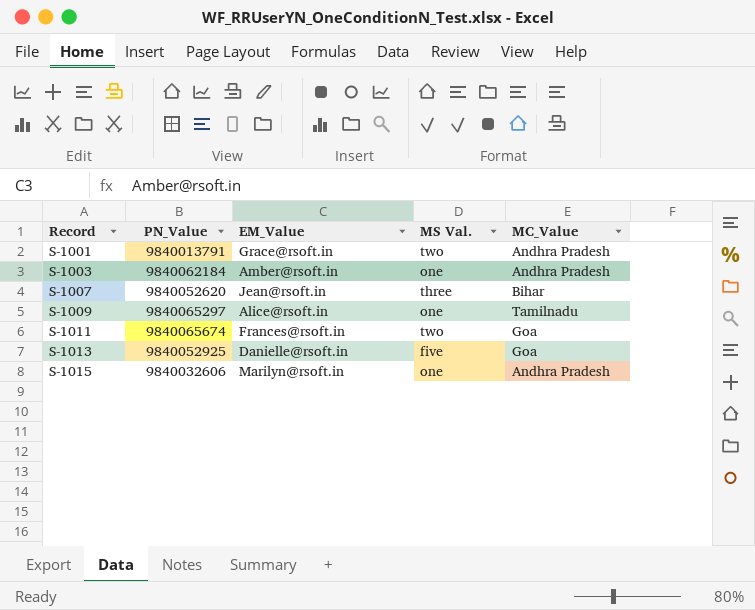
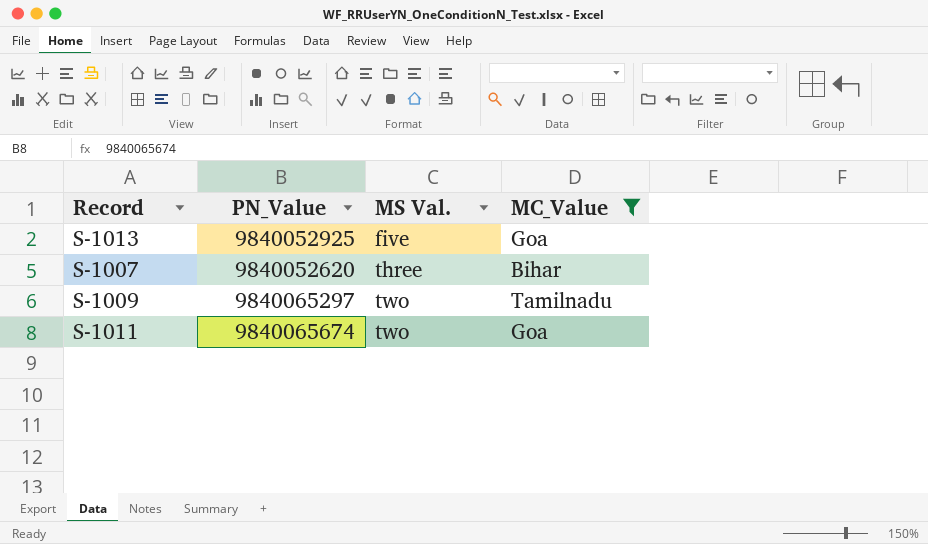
filter: none -> MC_Value != Andhra Pradesh
row order: Record ascending -> MS Val. ascending
column EM_Value | position: 3 -> none
S-1009 | MS Val.: one -> two

